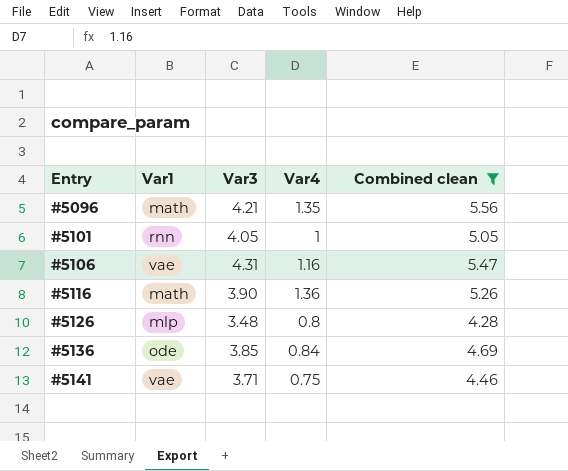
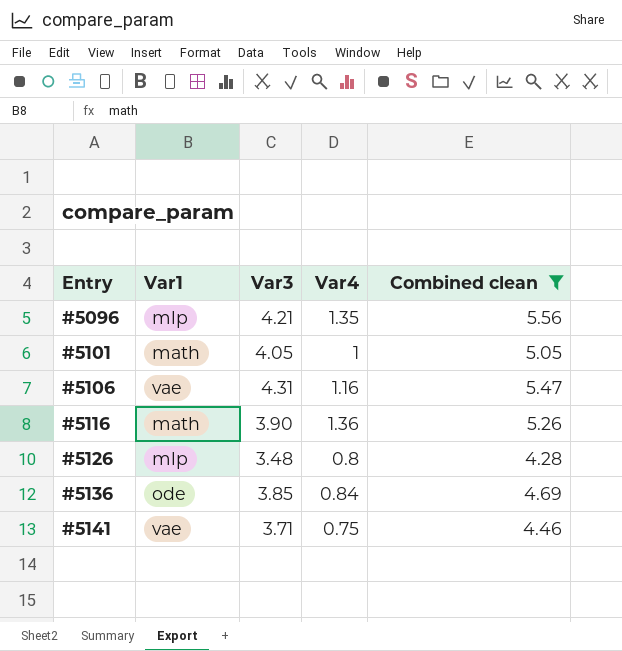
#5096 | Var1: math -> mlp
#5101 | Var1: rnn -> math

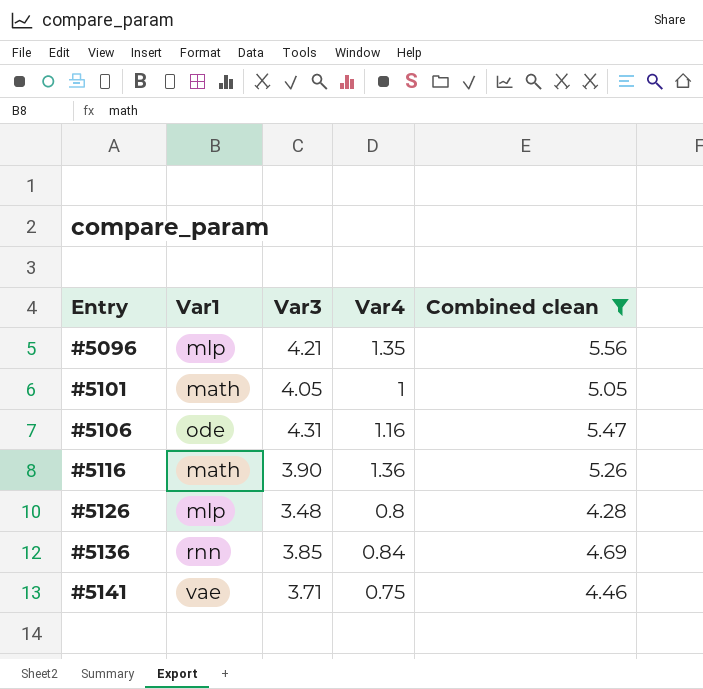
#5106 | Var1: vae -> ode
#5136 | Var1: ode -> rnn

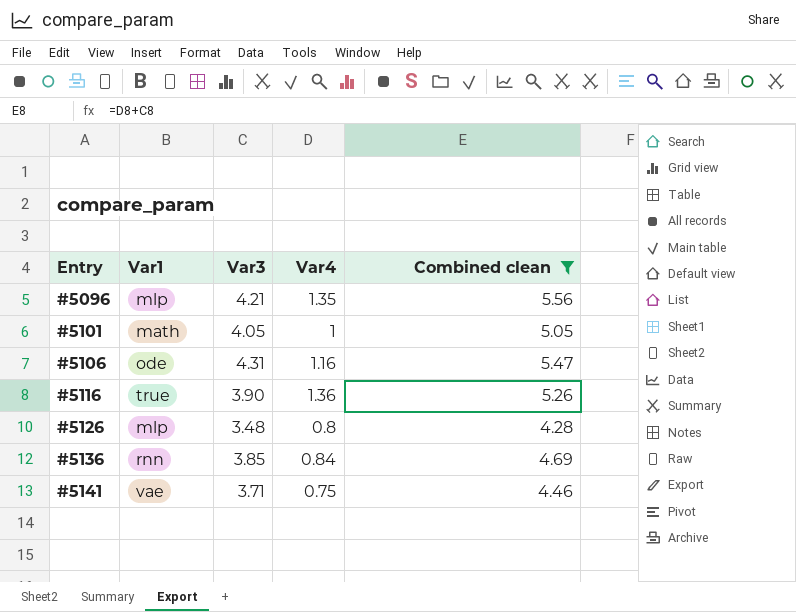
#5116 | Var1: math -> true

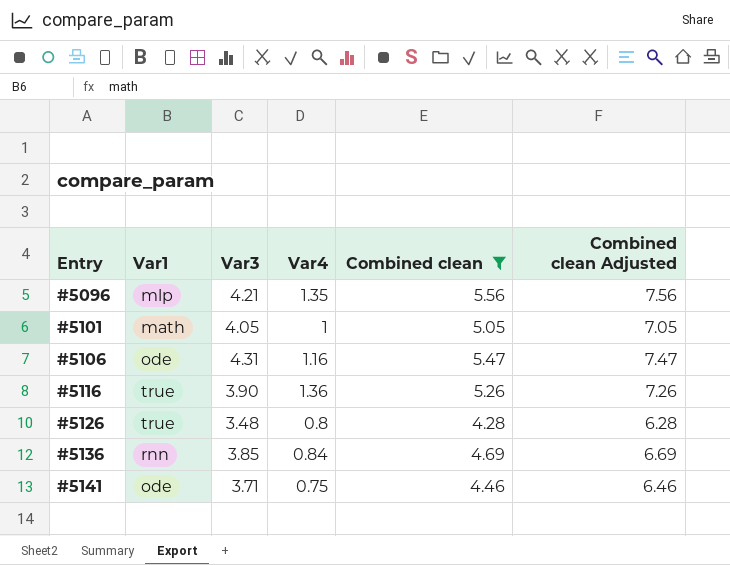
column Combined clean Adjusted | formula: none -> [Combined clean] + 2
#5126 | Var1: mlp -> true
#5141 | Var1: vae -> ode

